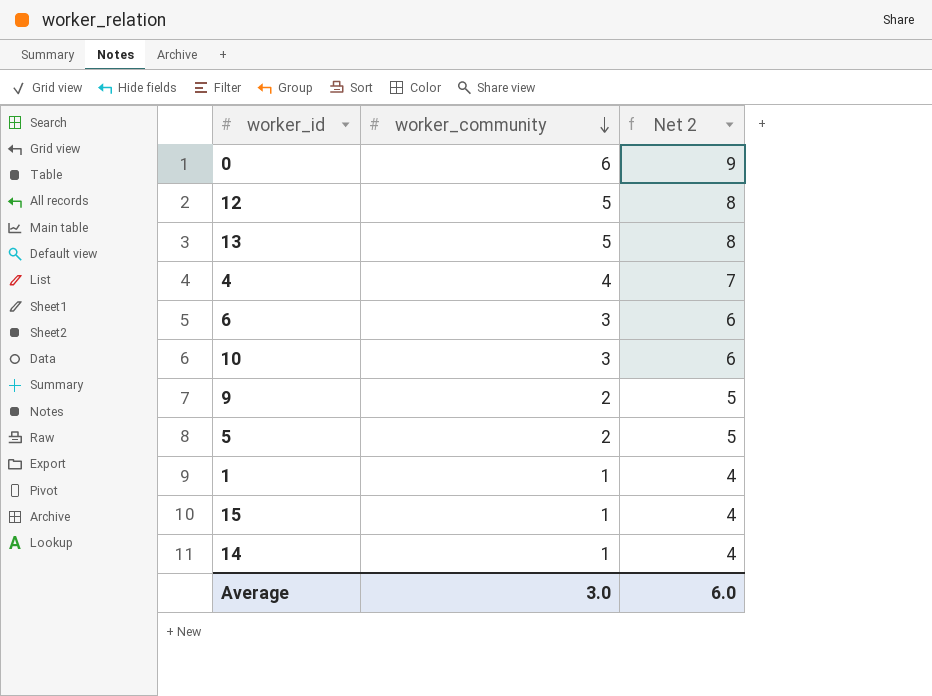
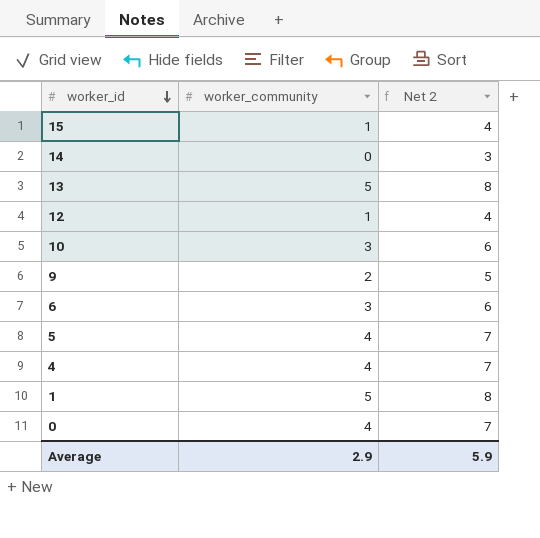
row order: worker_community descending -> worker_id descending
14 | worker_community: 1 -> 0
14 | Net 2: 4 -> 3
12 | worker_community: 5 -> 1
12 | Net 2: 8 -> 4
5 | worker_community: 2 -> 4
5 | Net 2: 5 -> 7
1 | worker_community: 1 -> 5
1 | Net 2: 4 -> 8
0 | worker_community: 6 -> 4
0 | Net 2: 9 -> 7
Average | worker_community: 3.0 -> 2.9
Average | Net 2: 6.0 -> 5.9

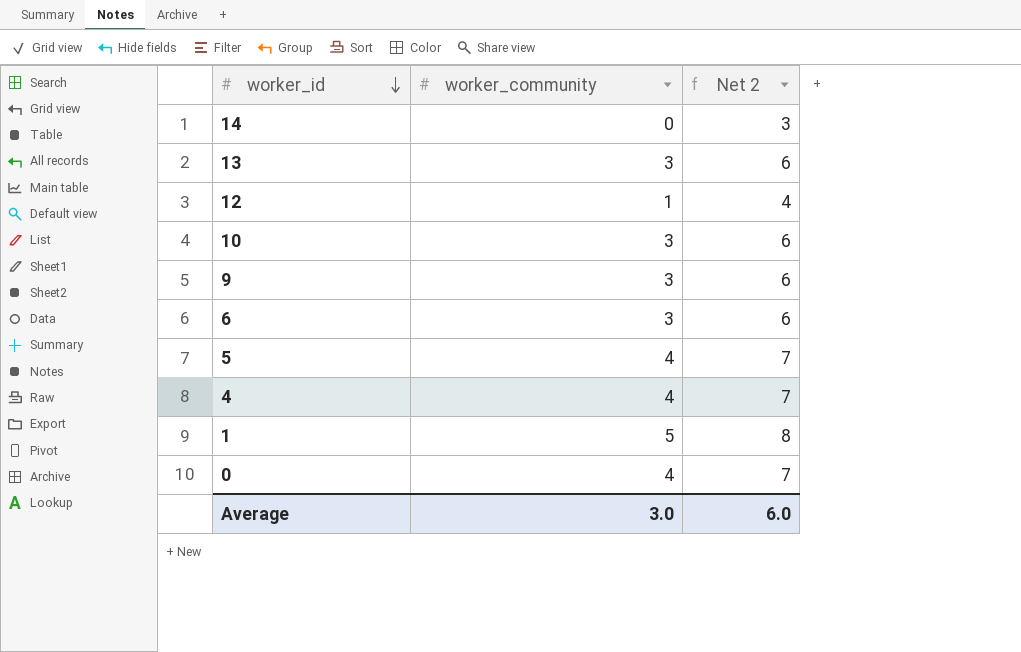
row 15: 1 | 4 -> none
13 | worker_community: 5 -> 3
13 | Net 2: 8 -> 6
9 | worker_community: 2 -> 3
9 | Net 2: 5 -> 6
Average | worker_community: 2.9 -> 3.0
Average | Net 2: 5.9 -> 6.0

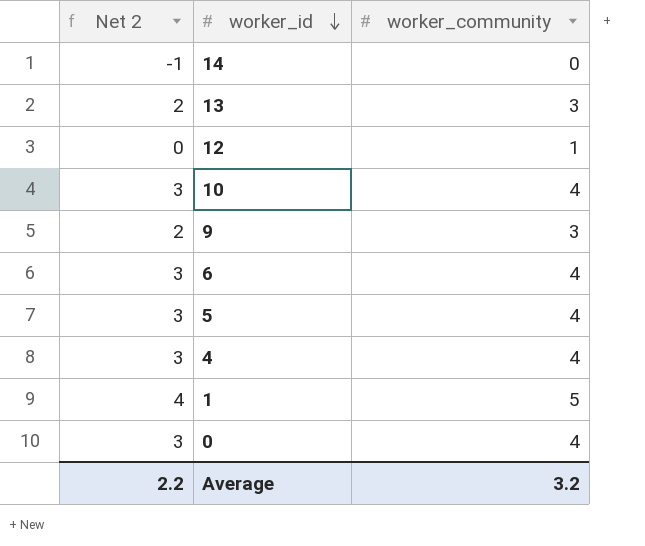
column Net 2 | formula: [worker_community] + 3 -> [worker_community] - 1
column Net 2 | position: 3 -> 1
10 | worker_community: 3 -> 4
6 | worker_community: 3 -> 4
Average | Net 2: 6.0 -> 2.2
Average | worker_community: 3.0 -> 3.2

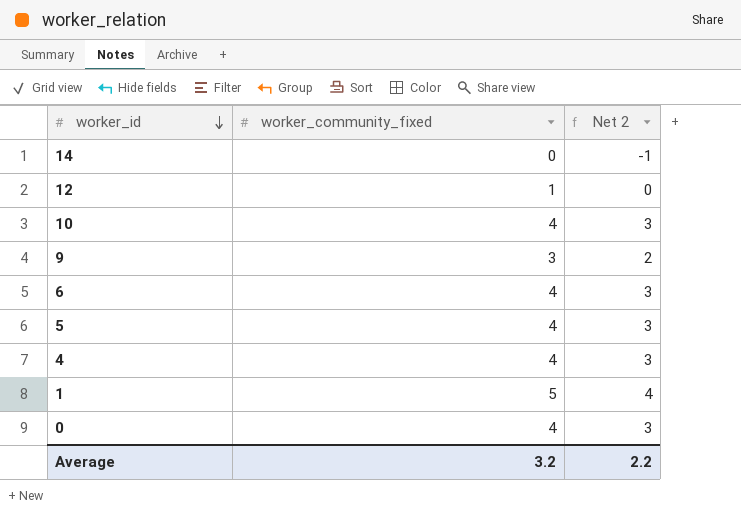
column name: worker_community -> worker_community_fixed
column Net 2 | position: 1 -> 3
row 13: 2 | 3 -> none

